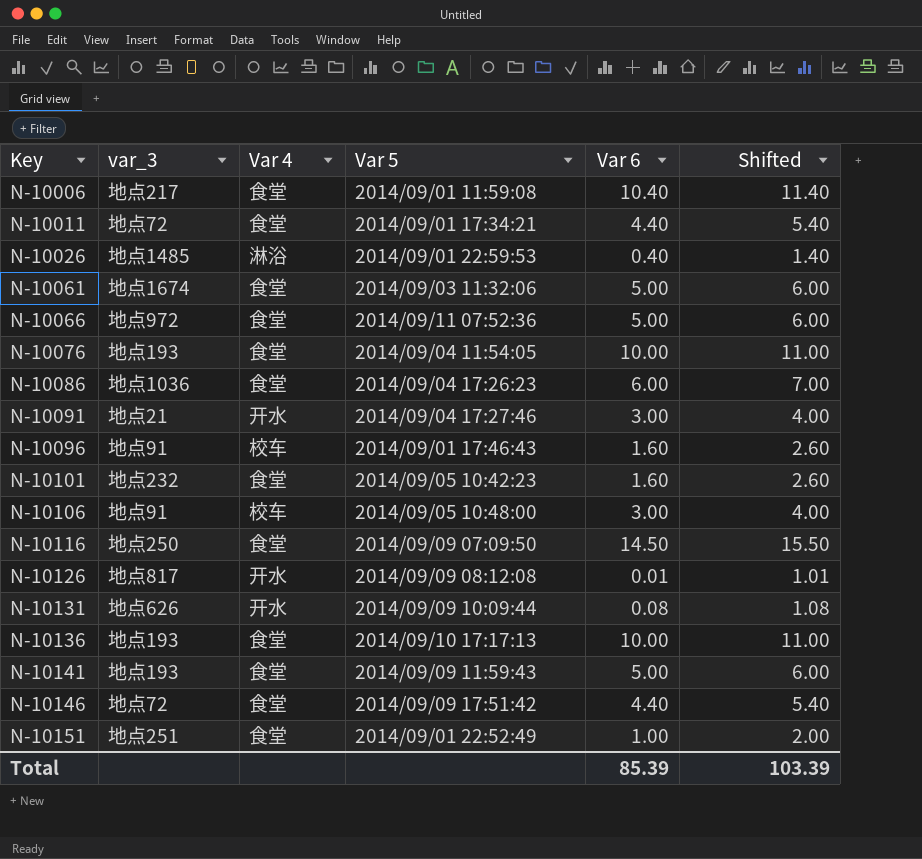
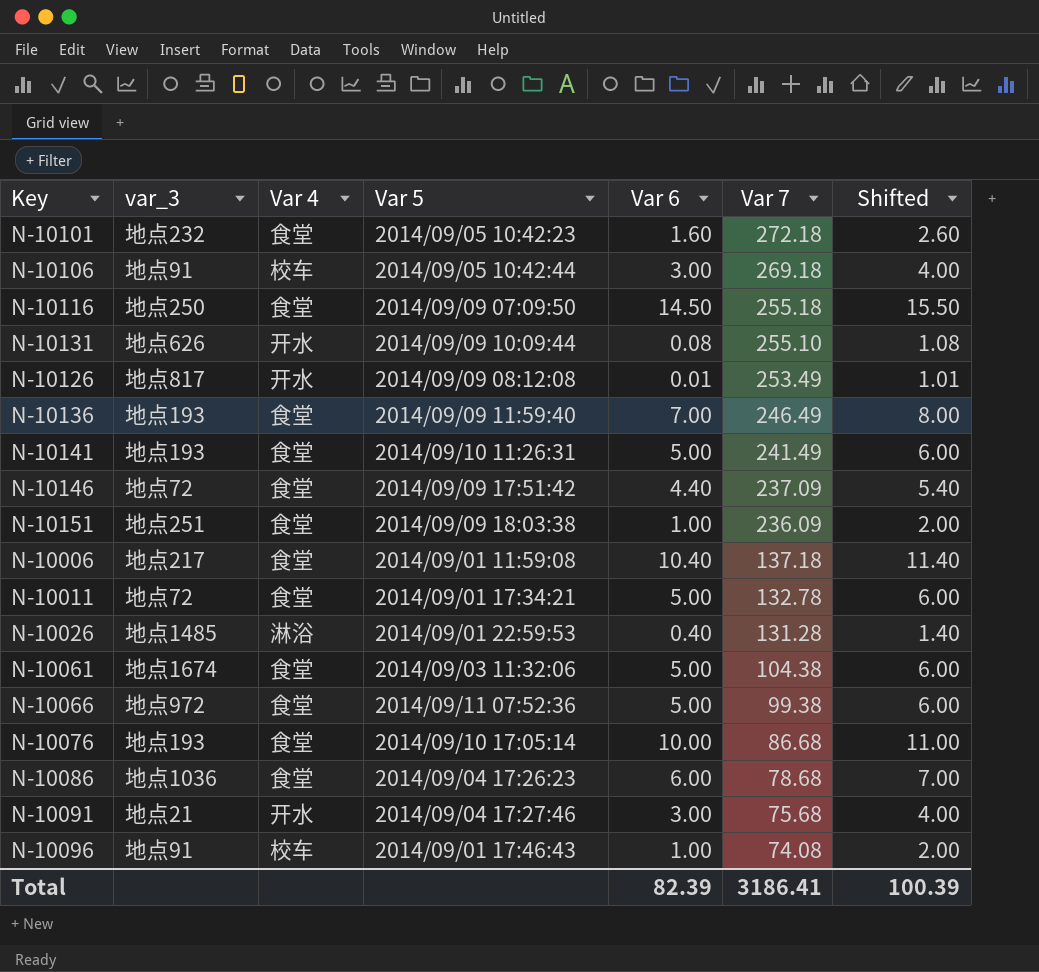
row order: Key ascending -> Var 7 descending
column Var 7 | position: none -> 6
N-10106 | Var 5: 2014/09/05 10:48:00 -> 2014/09/05 10:42:44
N-10136 | Var 5: 2014/09/10 17:17:13 -> 2014/09/09 11:59:40
N-10136 | Var 6: 10.00 -> 7.00
N-10136 | Shifted: 11.00 -> 8.00
N-10141 | Var 5: 2014/09/09 11:59:43 -> 2014/09/10 11:26:31
N-10151 | Var 5: 2014/09/01 22:52:49 -> 2014/09/09 18:03:38
N-10011 | Var 6: 4.40 -> 5.00
N-10011 | Shifted: 5.40 -> 6.00
N-10076 | Var 5: 2014/09/04 11:54:05 -> 2014/09/10 17:05:14
N-10096 | Var 6: 1.60 -> 1.00
N-10096 | Shifted: 2.60 -> 2.00
Total | Var 6: 85.39 -> 82.39
Total | Shifted: 103.39 -> 100.39

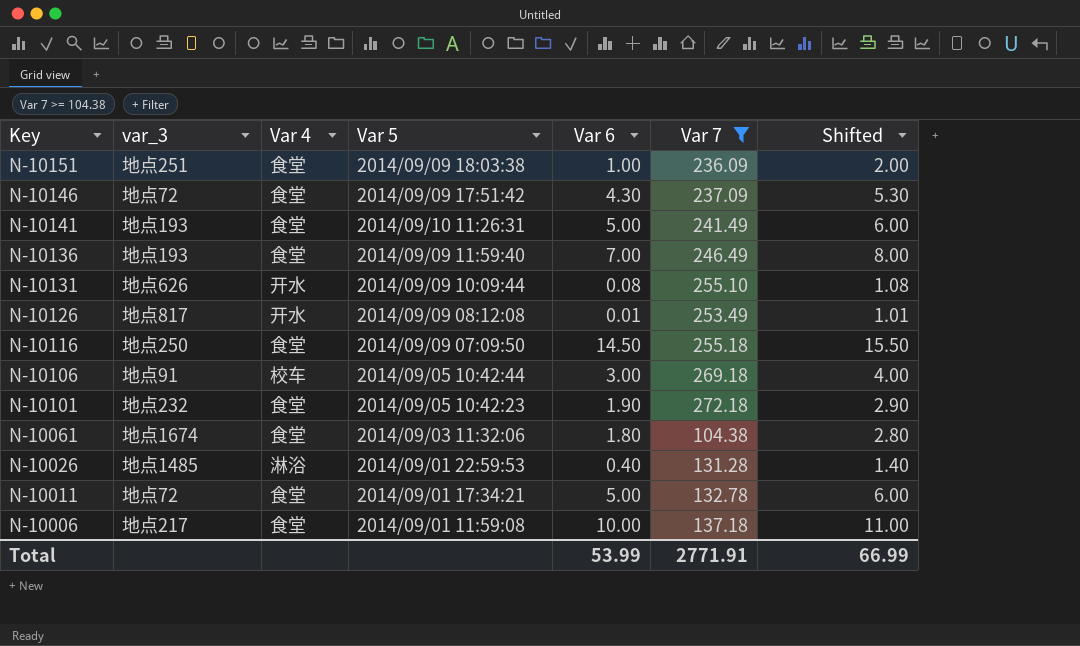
filter: none -> Var 7 >= 104.38
row order: Var 7 descending -> Key descending
N-10146 | Var 6: 4.40 -> 4.30
N-10146 | Shifted: 5.40 -> 5.30
N-10101 | Var 6: 1.60 -> 1.90
N-10101 | Shifted: 2.60 -> 2.90
N-10061 | Var 6: 5.00 -> 1.80
N-10061 | Shifted: 6.00 -> 2.80
N-10006 | Var 6: 10.40 -> 10.00
N-10006 | Shifted: 11.40 -> 11.00
Total | Var 6: 82.39 -> 53.99
Total | Var 7: 3186.41 -> 2771.91
Total | Shifted: 100.39 -> 66.99

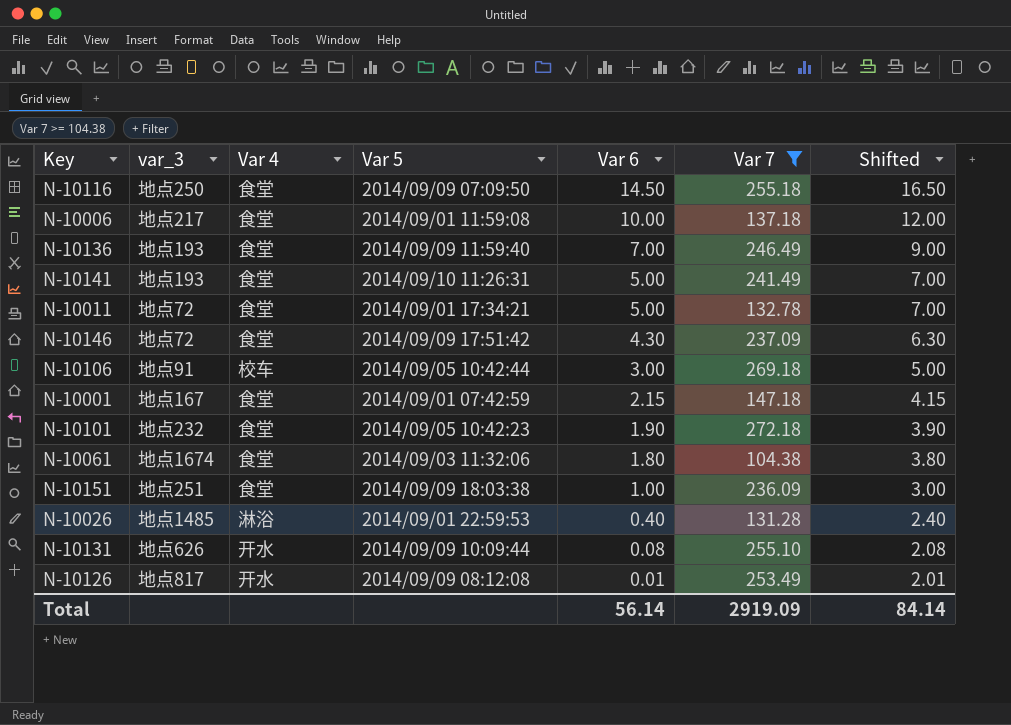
row order: Key descending -> Var 6 descending
column Shifted | formula: [Var 6] + 1 -> [Var 6] + 2
row N-10001: none -> 地点167 | 食堂 | 2014/09/01 07:42:59 | 2.15 | 147.18 | 4.15
Total | Var 6: 53.99 -> 56.14
Total | Var 7: 2771.91 -> 2919.09
Total | Shifted: 66.99 -> 84.14

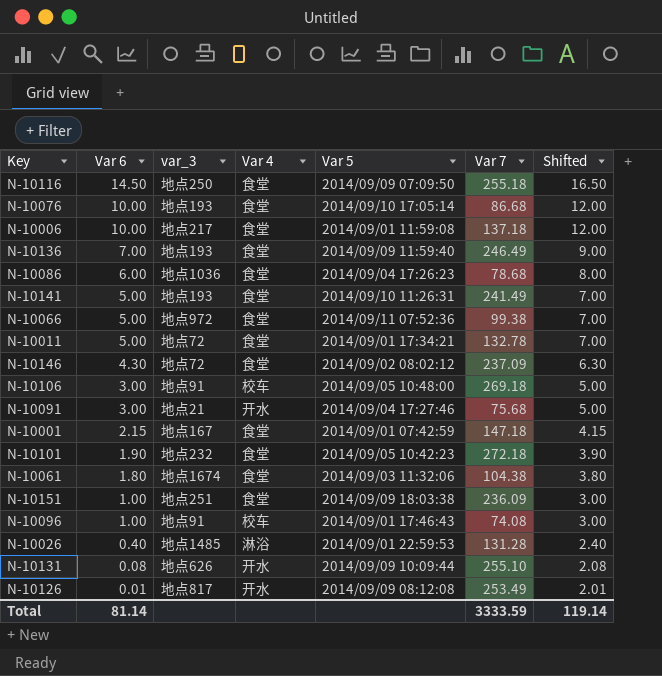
filter: Var 7 >= 104.38 -> none
column Var 6 | position: 5 -> 2
N-10146 | Var 5: 2014/09/09 17:51:42 -> 2014/09/02 08:02:12
N-10106 | Var 5: 2014/09/05 10:42:44 -> 2014/09/05 10:48:00
Total | Var 6: 56.14 -> 81.14
Total | Var 7: 2919.09 -> 3333.59
Total | Shifted: 84.14 -> 119.14

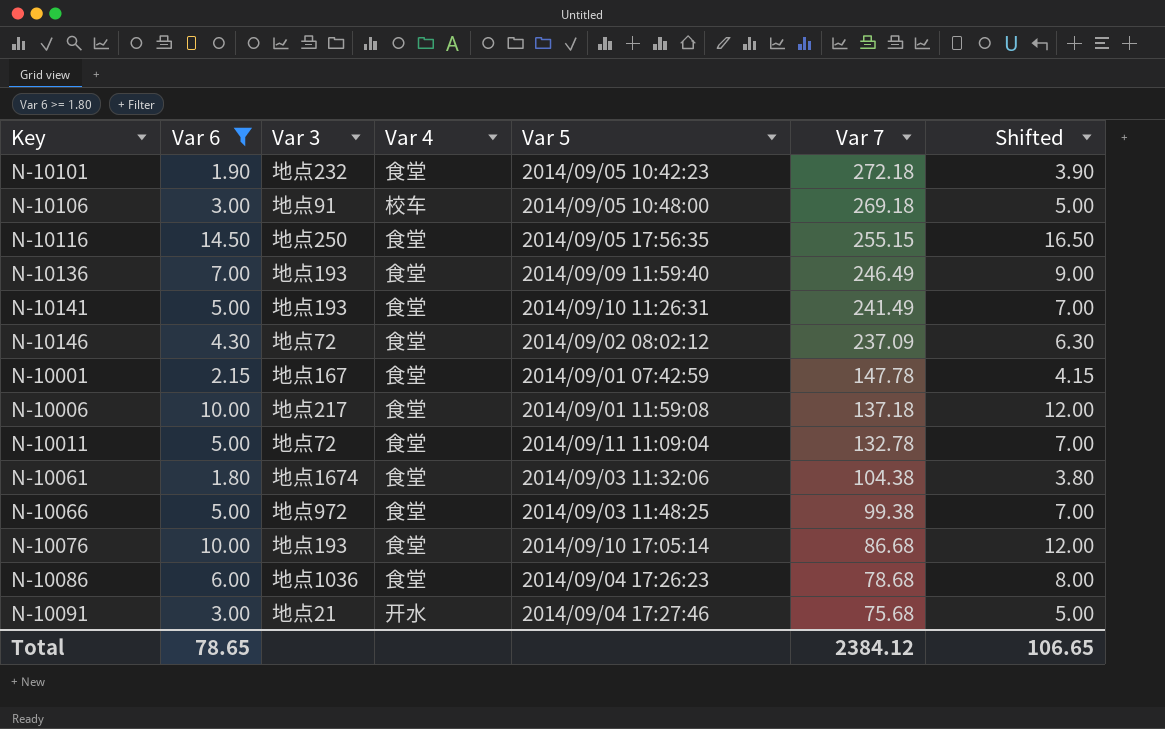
filter: none -> Var 6 >= 1.80
row order: Var 6 descending -> Var 7 descending
column name: var_3 -> Var 3
N-10116 | Var 5: 2014/09/09 07:09:50 -> 2014/09/05 17:56:35
N-10116 | Var 7: 255.18 -> 255.15
N-10001 | Var 7: 147.18 -> 147.78
N-10011 | Var 5: 2014/09/01 17:34:21 -> 2014/09/11 11:09:04
N-10066 | Var 5: 2014/09/11 07:52:36 -> 2014/09/03 11:48:25
Total | Var 6: 81.14 -> 78.65
Total | Var 7: 3333.59 -> 2384.12
Total | Shifted: 119.14 -> 106.65

